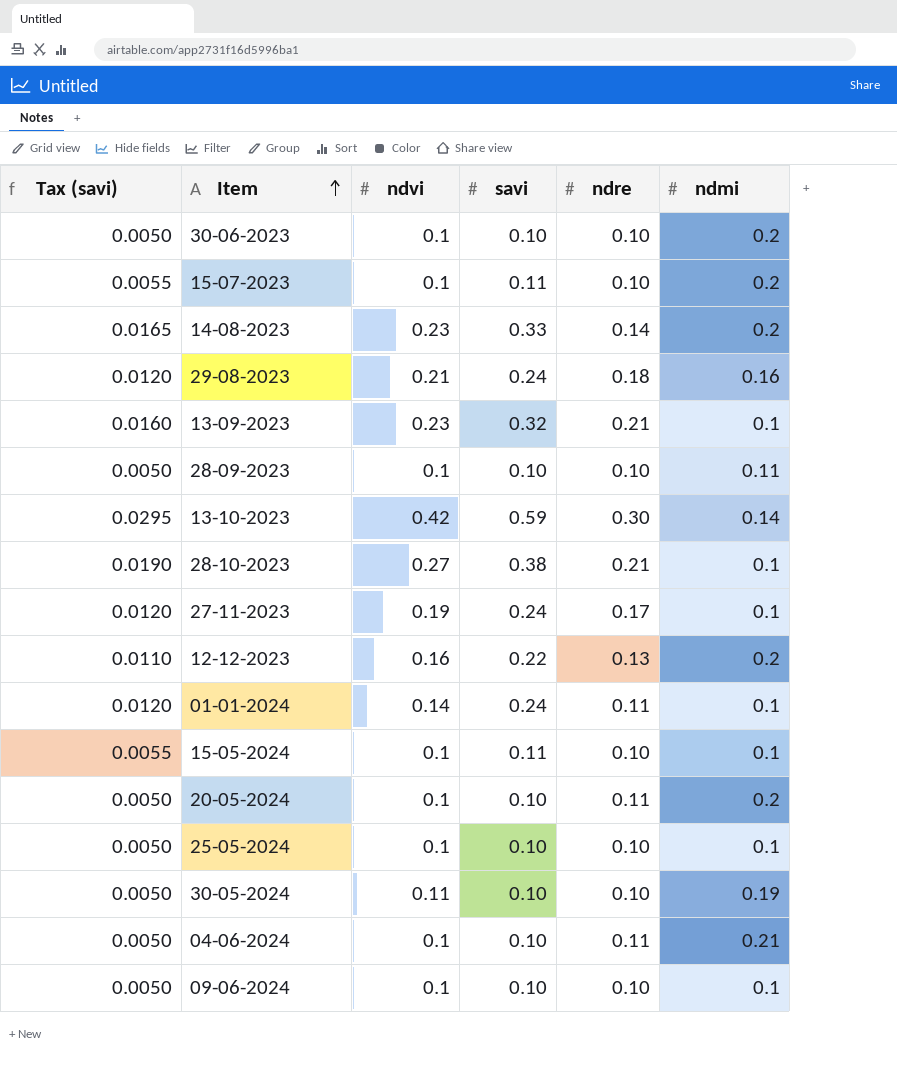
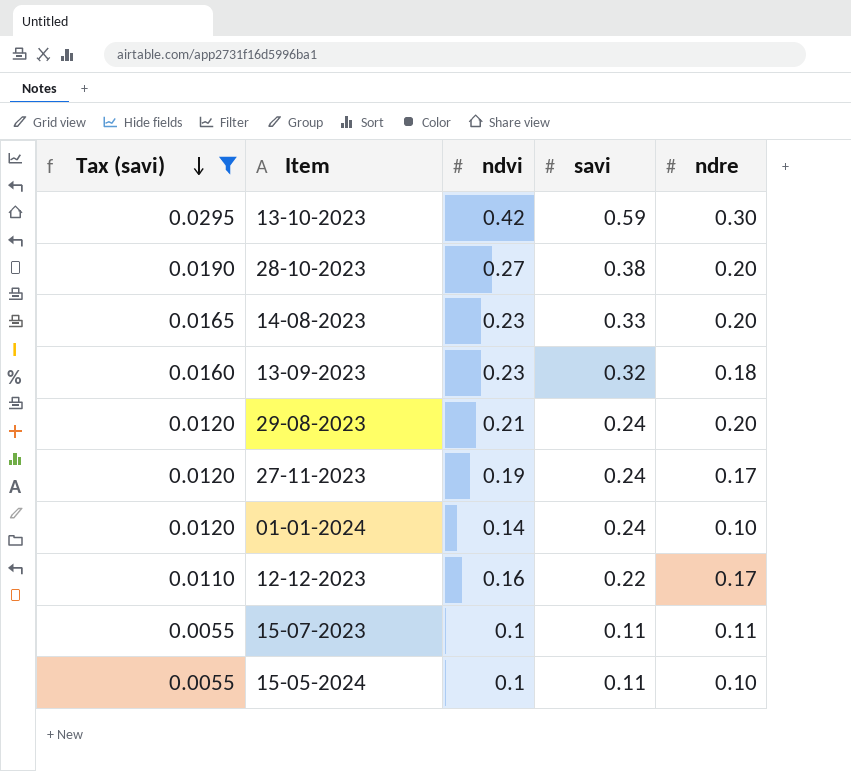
filter: none -> Tax (savi) != 0.0050
row order: Item ascending -> Tax (savi) descending
column ndmi | position: 6 -> none
28-10-2023 | ndre: 0.21 -> 0.20
14-08-2023 | ndre: 0.14 -> 0.20
13-09-2023 | ndre: 0.21 -> 0.18
29-08-2023 | ndre: 0.18 -> 0.20
01-01-2024 | ndre: 0.11 -> 0.10
12-12-2023 | ndre: 0.13 -> 0.17
15-07-2023 | ndre: 0.10 -> 0.11

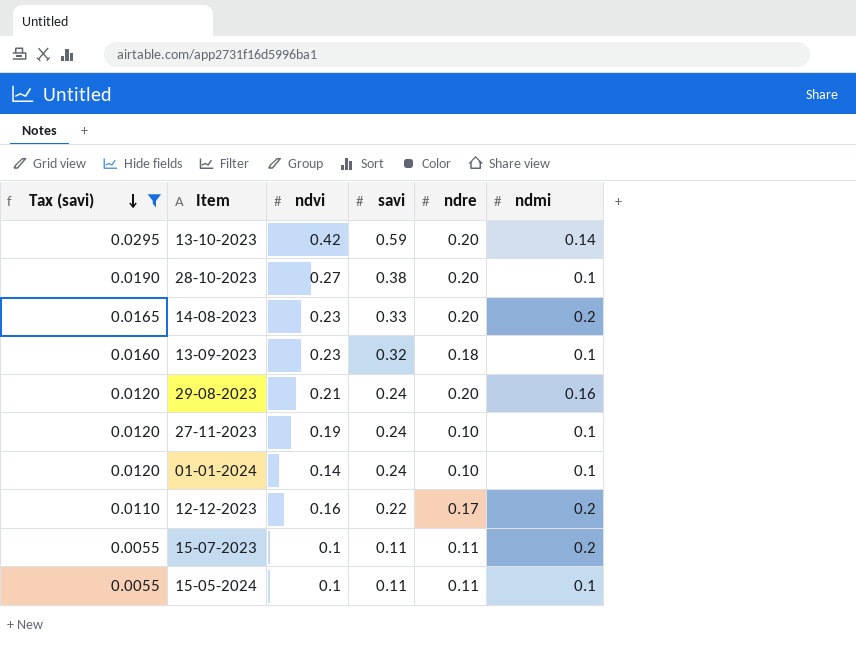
column ndmi | position: none -> 6
13-10-2023 | ndre: 0.30 -> 0.20
27-11-2023 | ndre: 0.17 -> 0.10
15-05-2024 | ndre: 0.10 -> 0.11

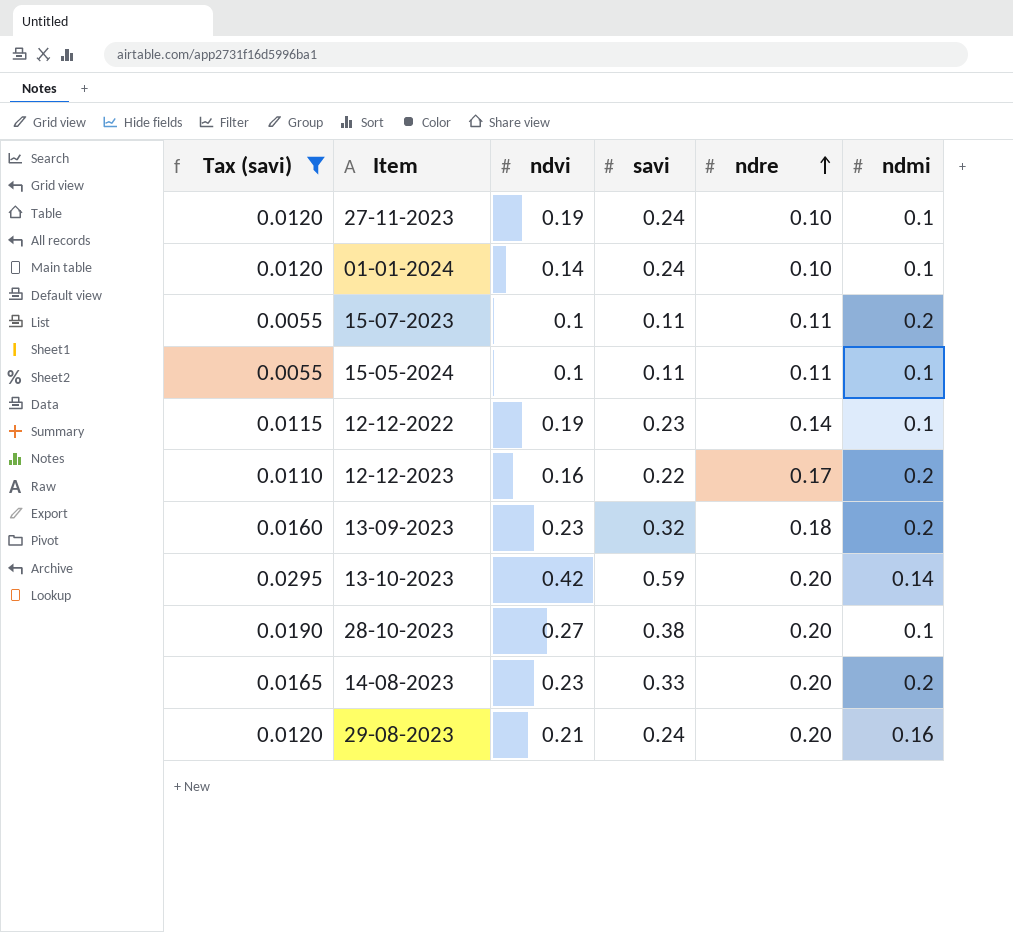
row order: Tax (savi) descending -> ndre ascending
row 12-12-2022: none -> 0.0115 | 0.19 | 0.23 | 0.14 | 0.1
13-09-2023 | ndmi: 0.1 -> 0.2

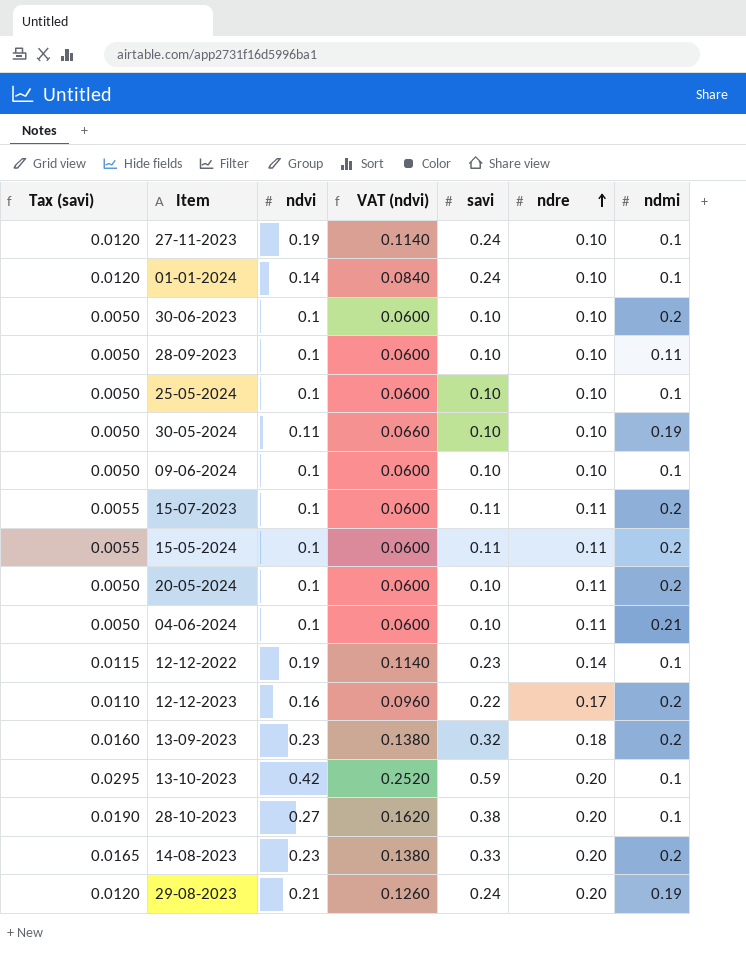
filter: Tax (savi) != 0.0050 -> none
column VAT (ndvi) | formula: none -> [ndvi] * 0.6
15-05-2024 | ndmi: 0.1 -> 0.2
13-10-2023 | ndmi: 0.14 -> 0.1
29-08-2023 | ndmi: 0.16 -> 0.19

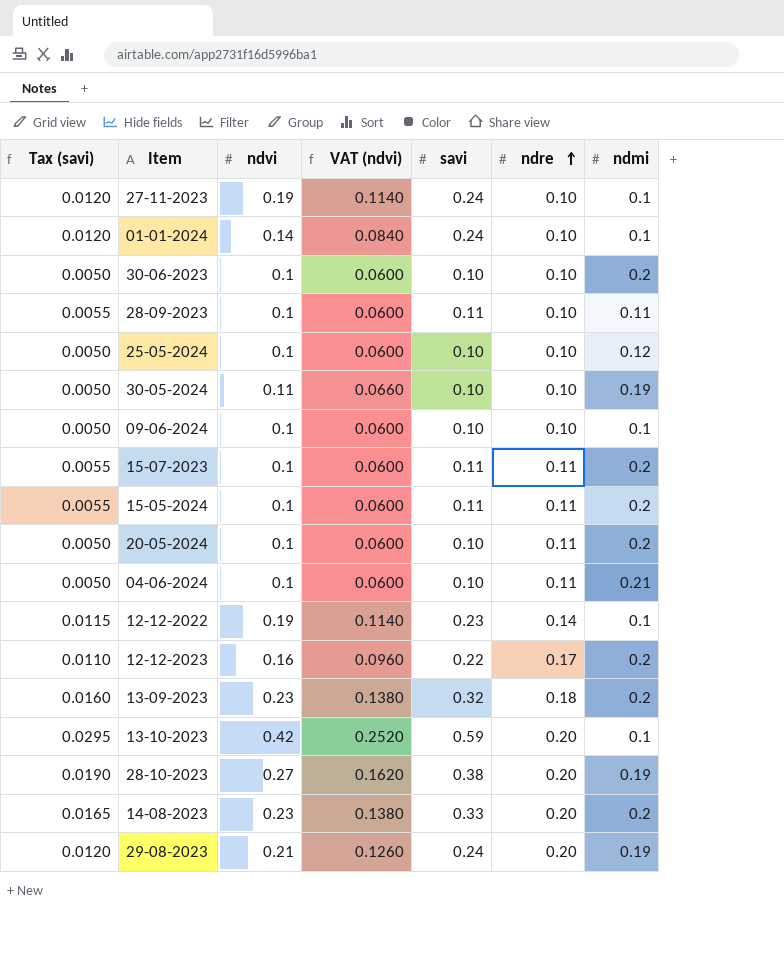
28-09-2023 | Tax (savi): 0.0050 -> 0.0055
28-09-2023 | savi: 0.10 -> 0.11
25-05-2024 | ndmi: 0.1 -> 0.12
28-10-2023 | ndmi: 0.1 -> 0.19

